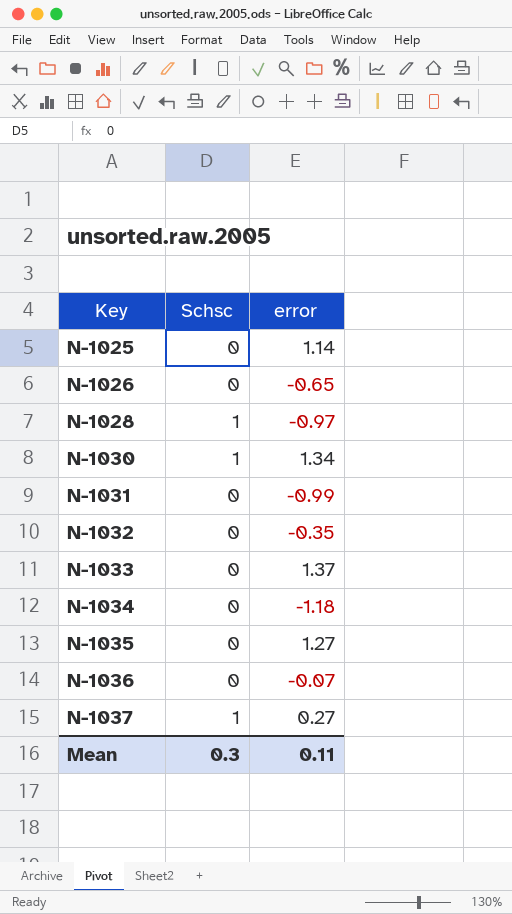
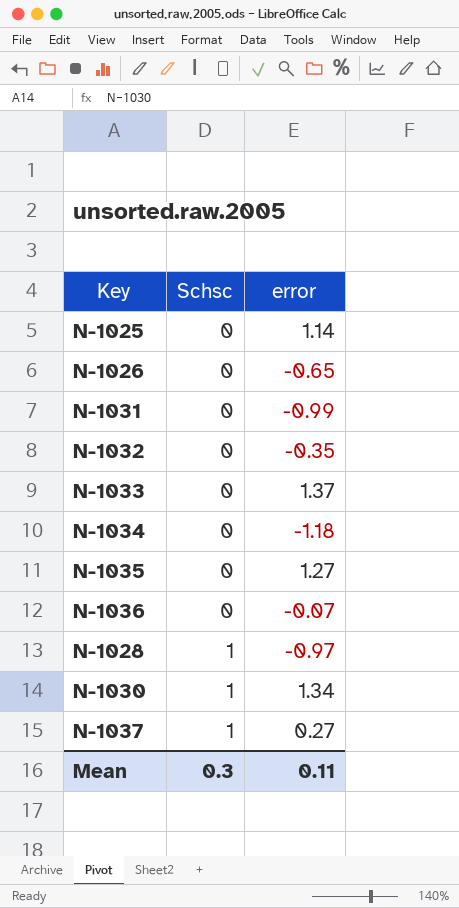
row order: Key ascending -> Schsc ascending

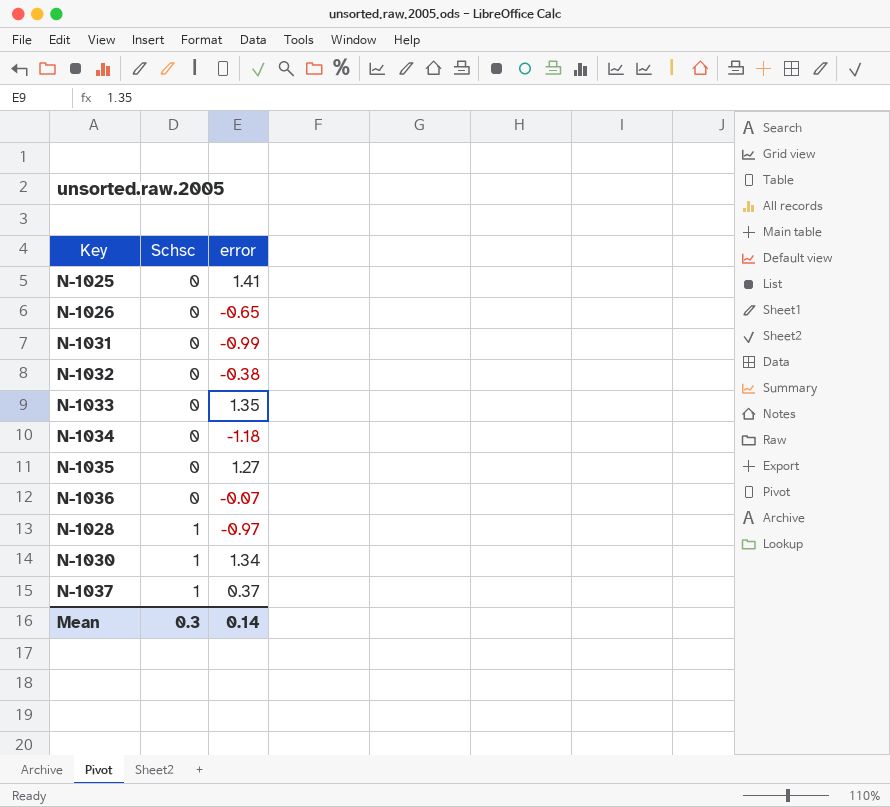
N-1025 | error: 1.14 -> 1.41
N-1032 | error: -0.35 -> -0.38
N-1033 | error: 1.37 -> 1.35
N-1037 | error: 0.27 -> 0.37
Mean | error: 0.11 -> 0.14

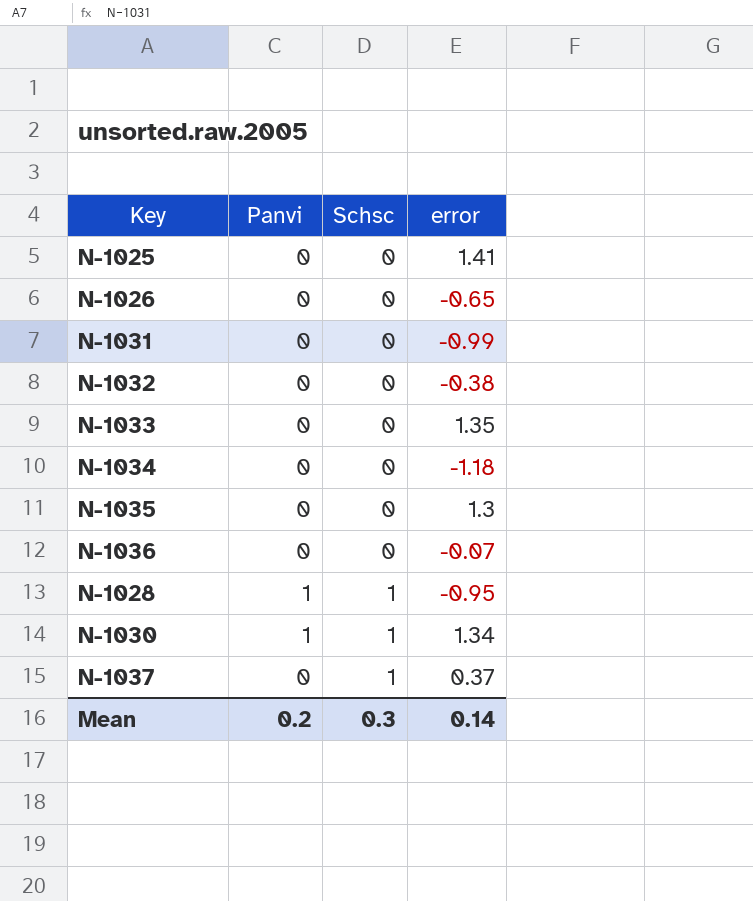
column Panvi | position: none -> 2
N-1035 | error: 1.27 -> 1.3
N-1028 | error: -0.97 -> -0.95

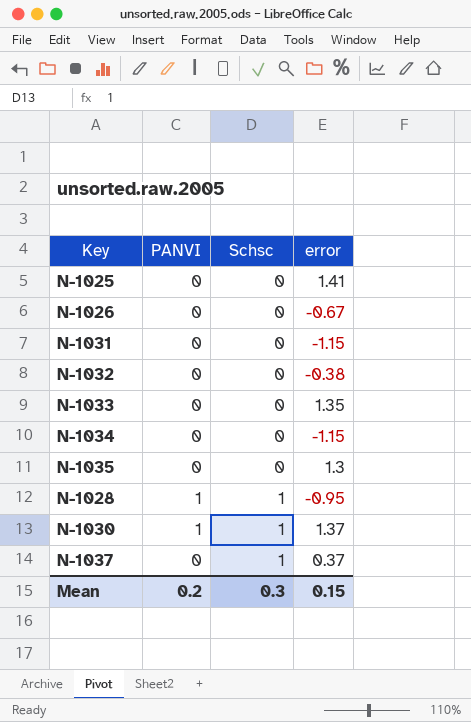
column name: Panvi -> PANVI
row N-1036: 0 | 0 | -0.07 -> none
N-1026 | error: -0.65 -> -0.67
N-1031 | error: -0.99 -> -1.15
N-1034 | error: -1.18 -> -1.15
N-1030 | error: 1.34 -> 1.37
Mean | error: 0.14 -> 0.15

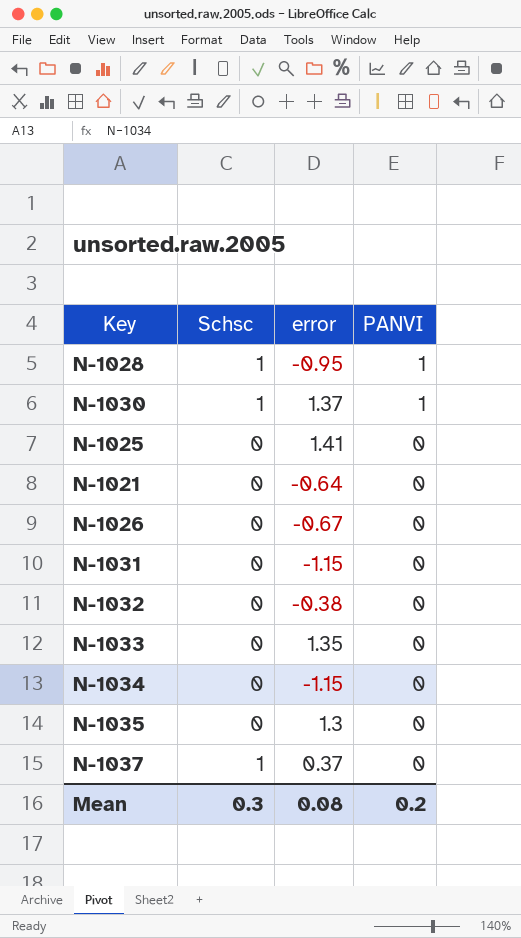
row order: Schsc ascending -> PANVI descending
column PANVI | position: 2 -> 4
row N-1021: none -> 0 | -0.64 | 0
Mean | error: 0.15 -> 0.08

